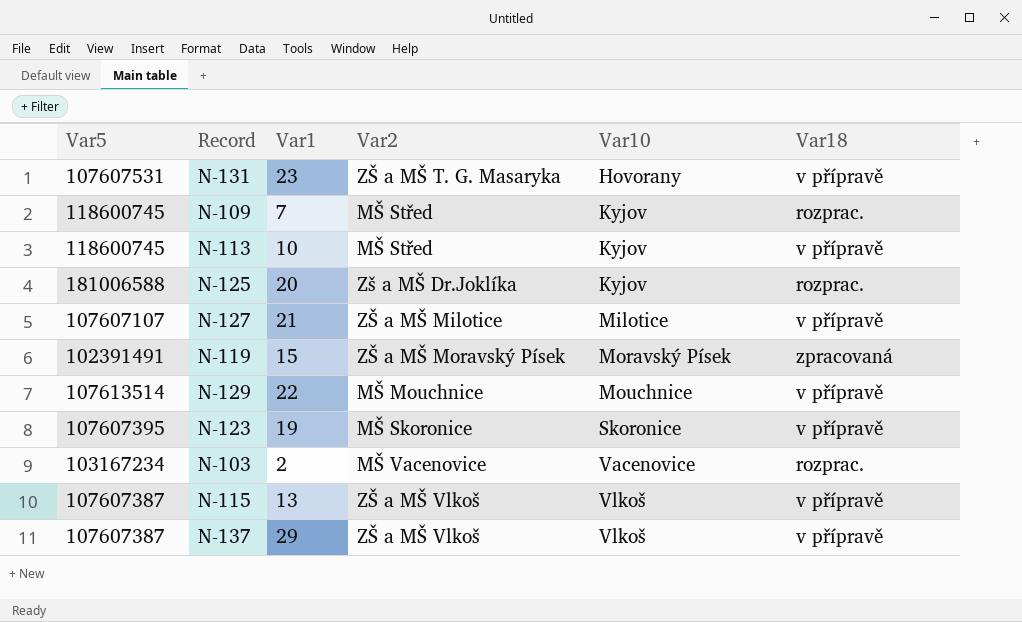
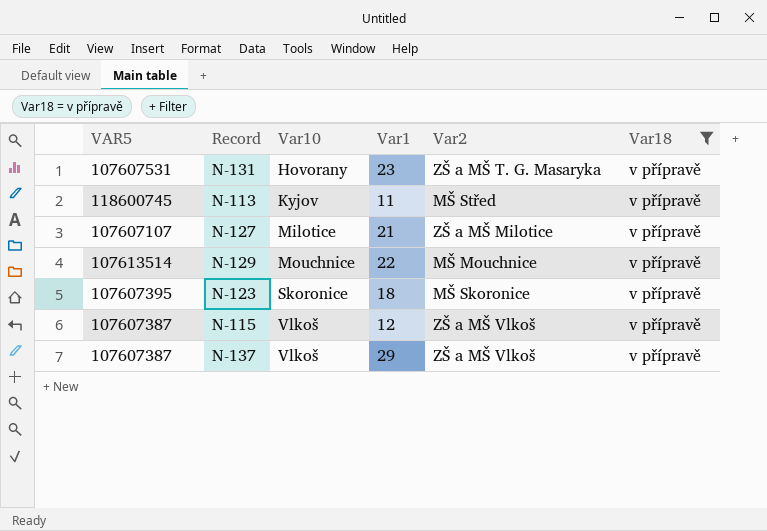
filter: none -> Var18 = v přípravě
column name: Var5 -> VAR5
column Var10 | position: 5 -> 3
N-113 | Var1: 10 -> 11
N-123 | Var1: 19 -> 18
N-115 | Var1: 13 -> 12

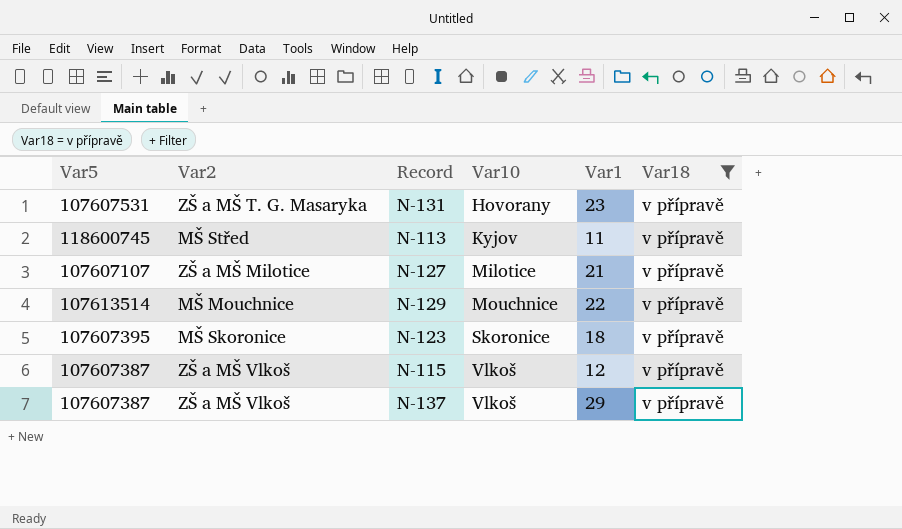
column name: VAR5 -> Var5
column Var2 | position: 5 -> 2

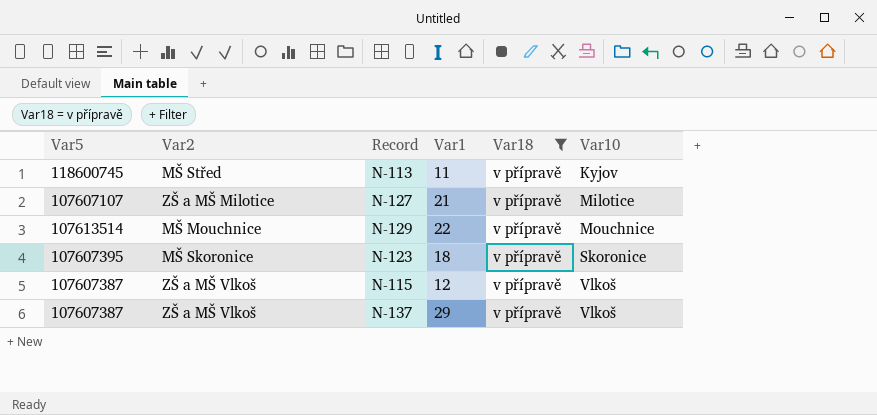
column Var10 | position: 4 -> 6
row N-131: 107607531 | ZŠ a MŠ T. G. Masaryka | Hovorany | 23 | v přípravě -> none

